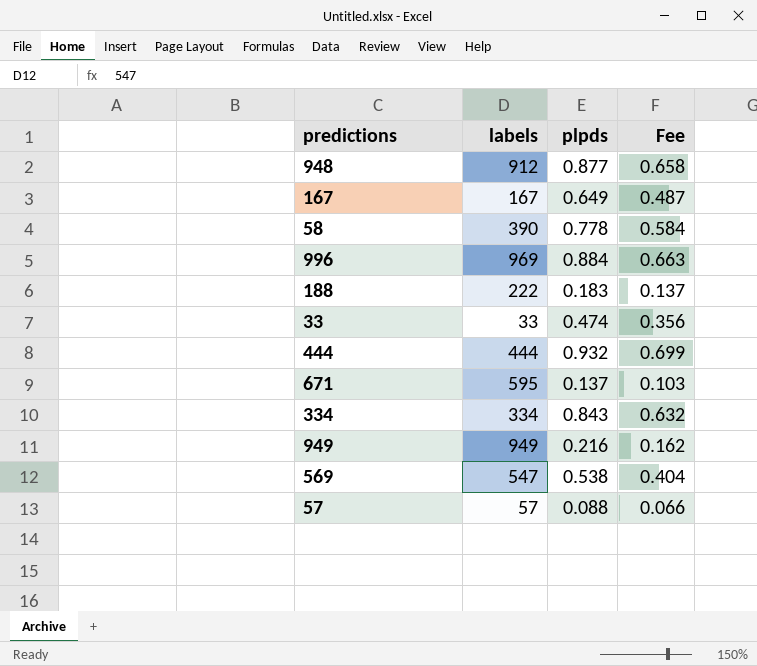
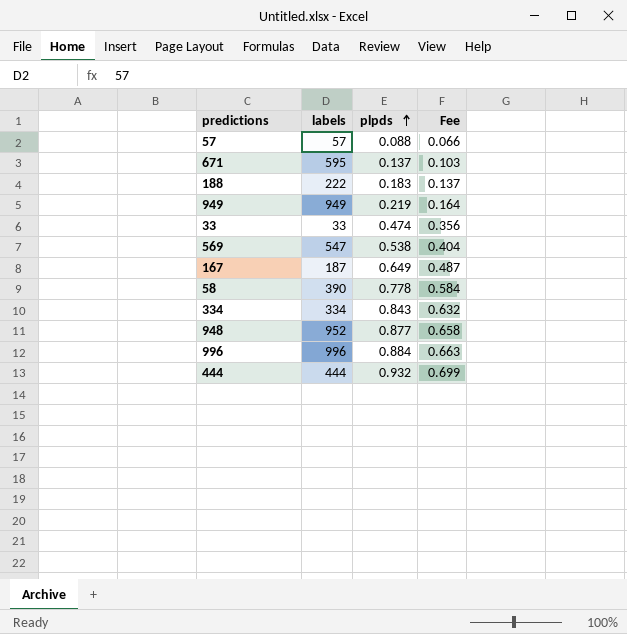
row order: none -> plpds ascending
949 | plpds: 0.216 -> 0.219
949 | Fee: 0.162 -> 0.164
167 | labels: 167 -> 187
948 | labels: 912 -> 952
996 | labels: 969 -> 996

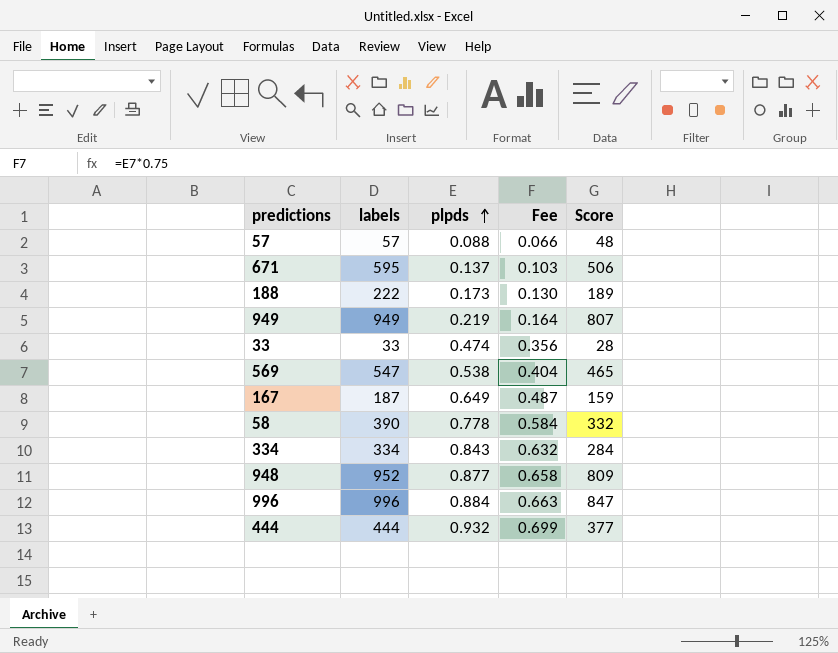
column Score | formula: none -> [labels] * 0.85
188 | plpds: 0.183 -> 0.173
188 | Fee: 0.137 -> 0.130

